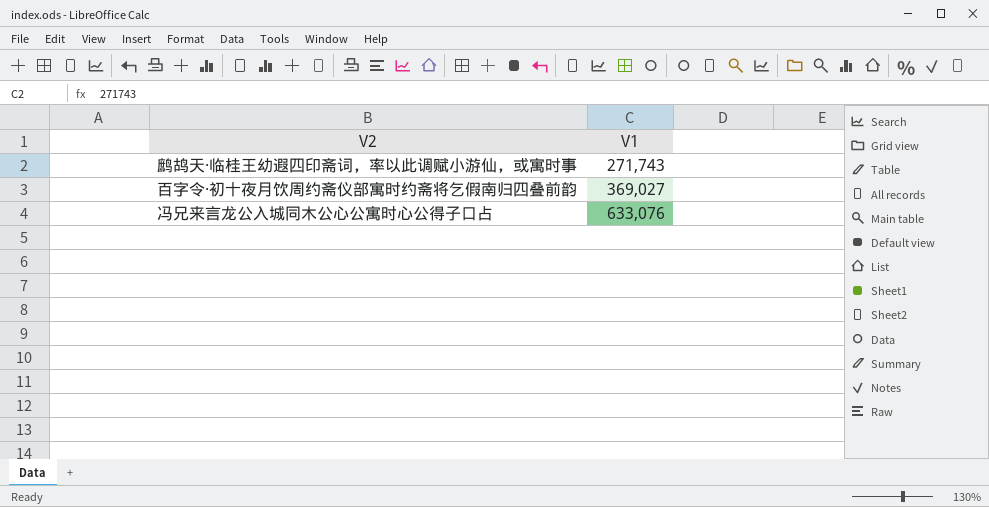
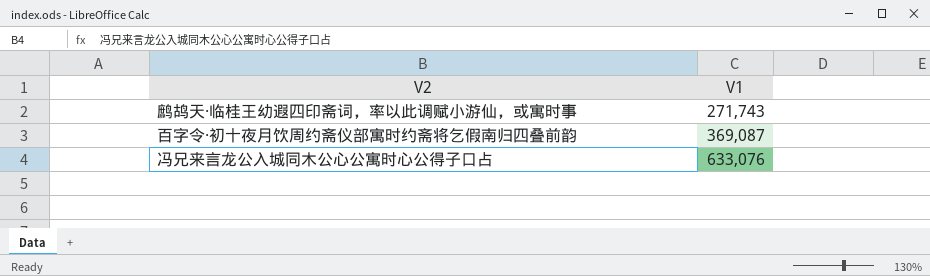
百字令·初十夜月饮周约斋仪部寓时约斋将乞假南归四叠前韵 | V1: 369,027 -> 369,087

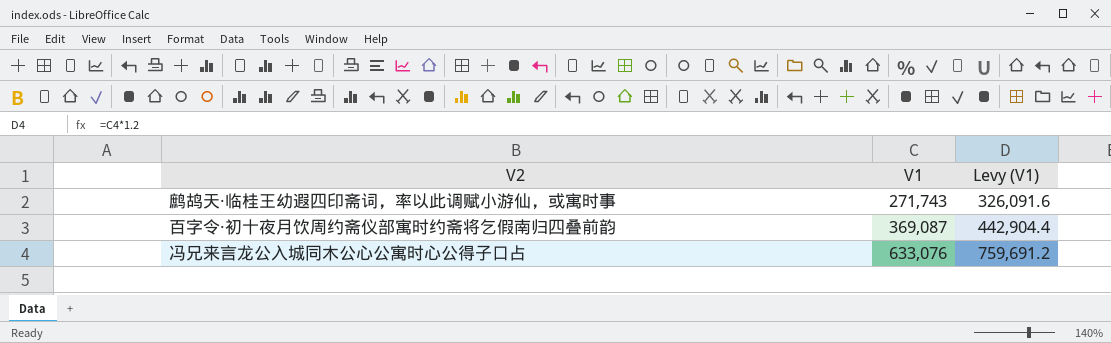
column Levy (V1) | formula: none -> [V1] * 1.2

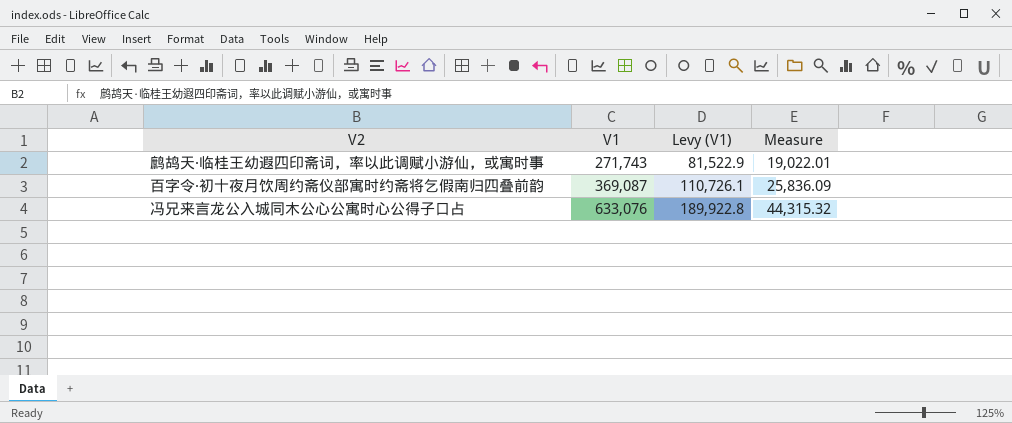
column Levy (V1) | formula: [V1] * 1.2 -> [V1] * 0.3
column Measure | formula: none -> [V1] * 0.07

